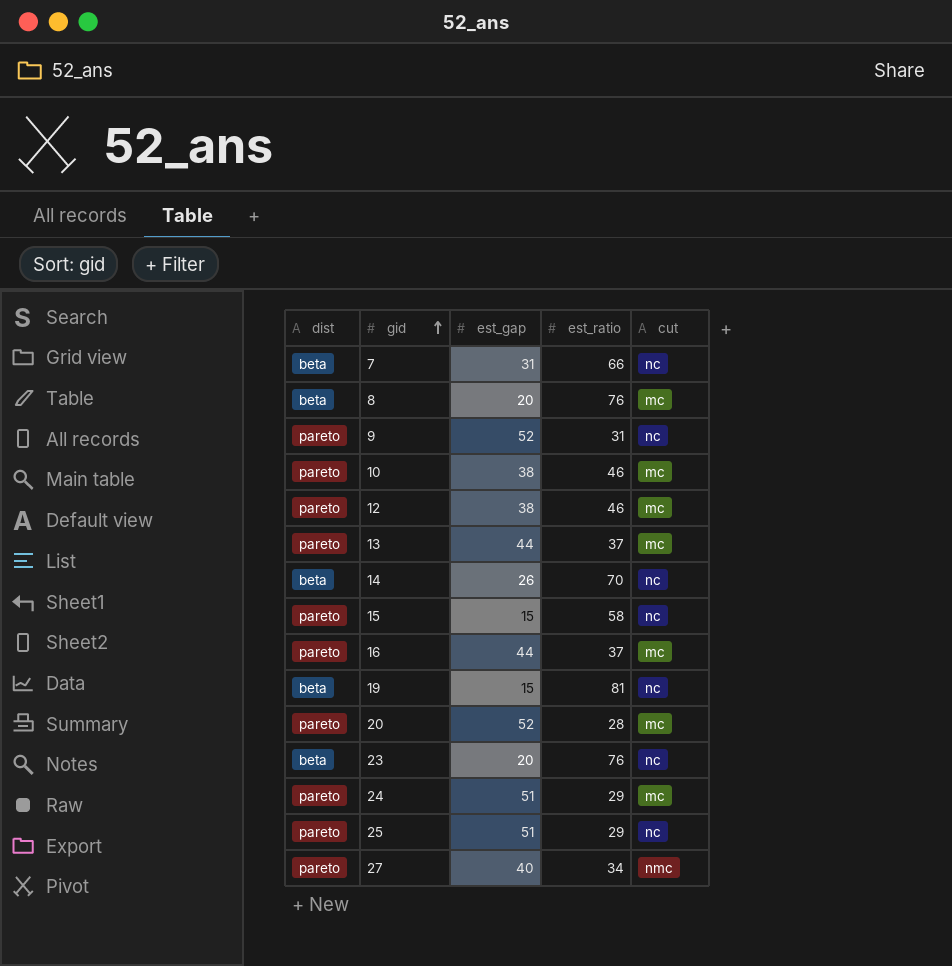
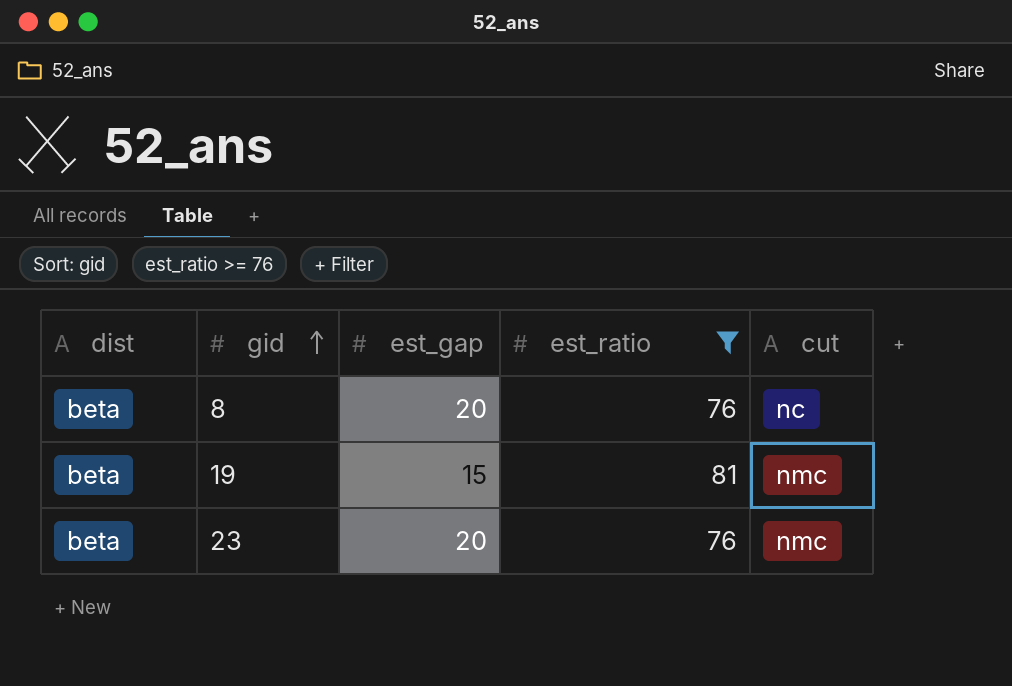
filter: none -> est_ratio >= 76
8 | cut: mc -> nc
19 | cut: nc -> nmc
23 | cut: nc -> nmc

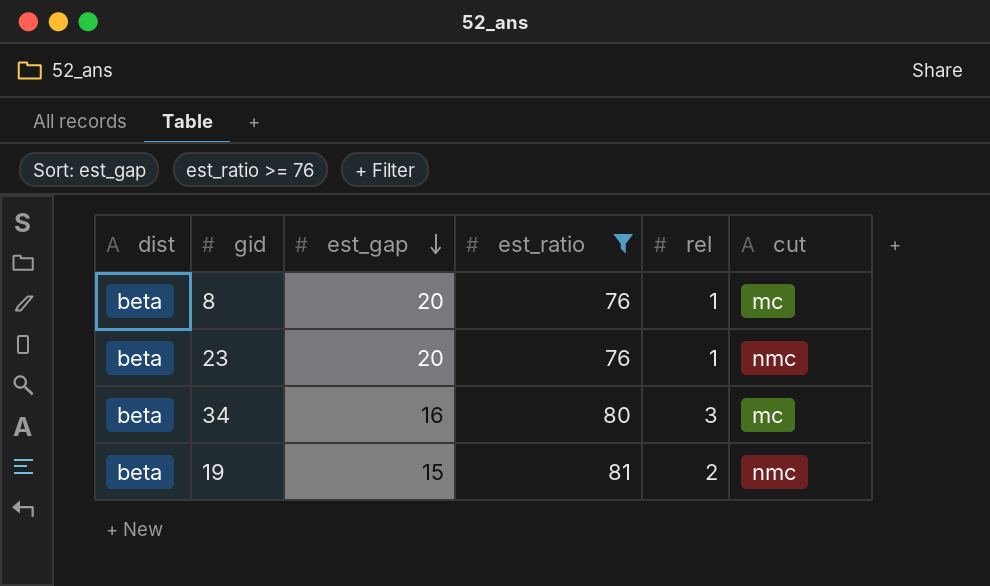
row order: gid ascending -> est_gap descending
column rel | position: none -> 5
8 | cut: nc -> mc
row 34: none -> beta | 16 | 80 | 3 | mc

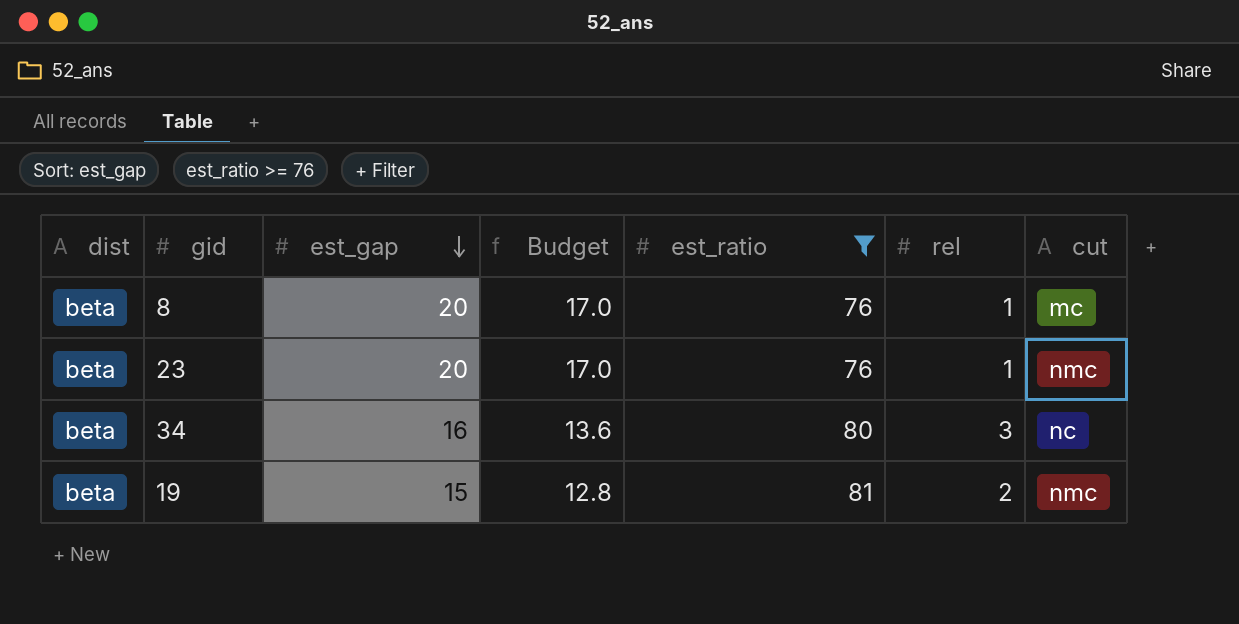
column Budget | formula: none -> [est_gap] * 0.85
34 | cut: mc -> nc

